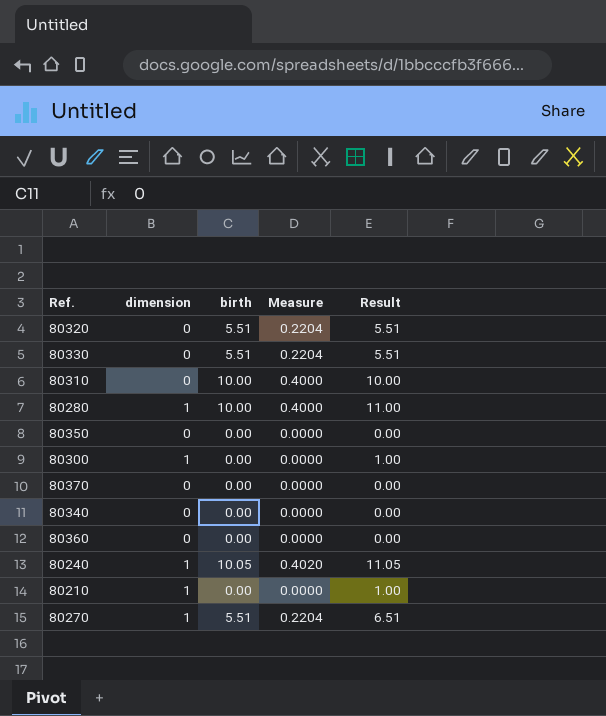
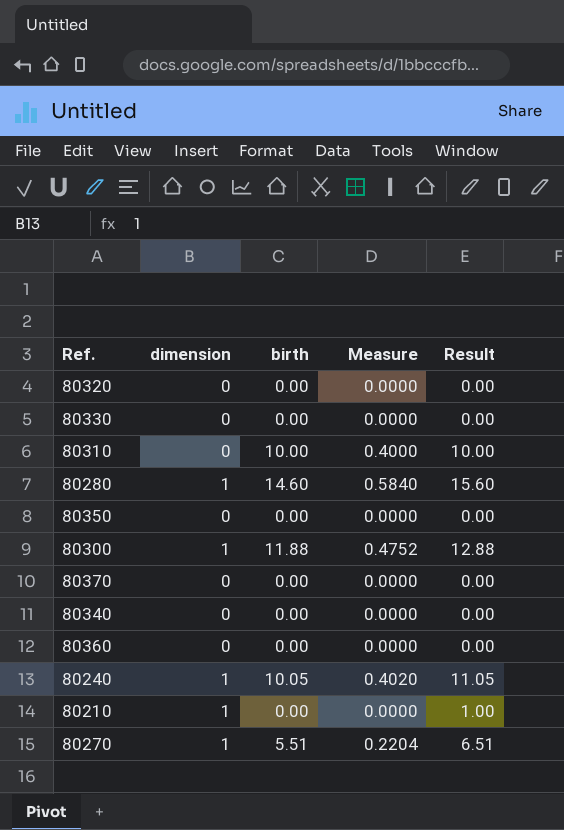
80320 | birth: 5.51 -> 0.00
80320 | Measure: 0.2204 -> 0.0000
80320 | Result: 5.51 -> 0.00
80330 | birth: 5.51 -> 0.00
80330 | Measure: 0.2204 -> 0.0000
80330 | Result: 5.51 -> 0.00
80280 | birth: 10.00 -> 14.60
80280 | Measure: 0.4000 -> 0.5840
80280 | Result: 11.00 -> 15.60
80300 | birth: 0.00 -> 11.88
80300 | Measure: 0.0000 -> 0.4752
80300 | Result: 1.00 -> 12.88

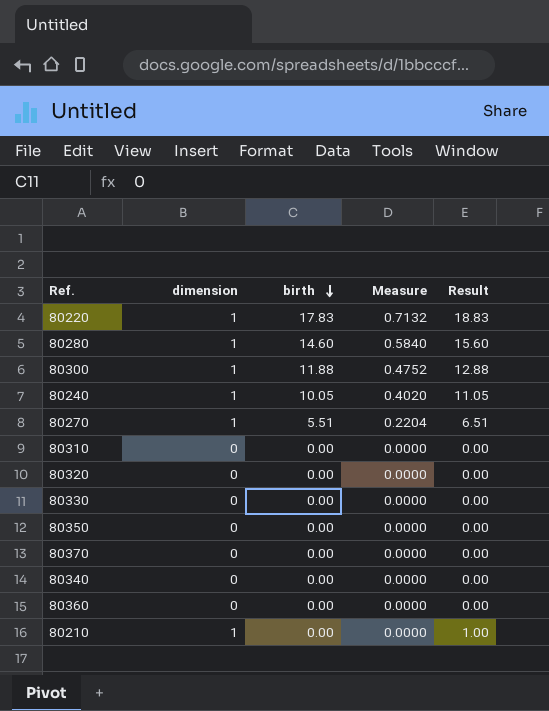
row order: none -> birth descending
row 80220: none -> 1 | 17.83 | 0.7132 | 18.83
80310 | birth: 10.00 -> 0.00
80310 | Measure: 0.4000 -> 0.0000
80310 | Result: 10.00 -> 0.00

